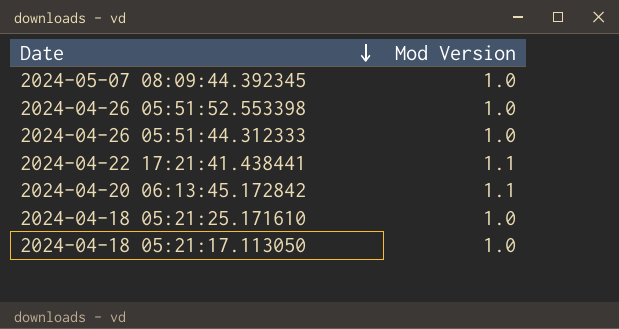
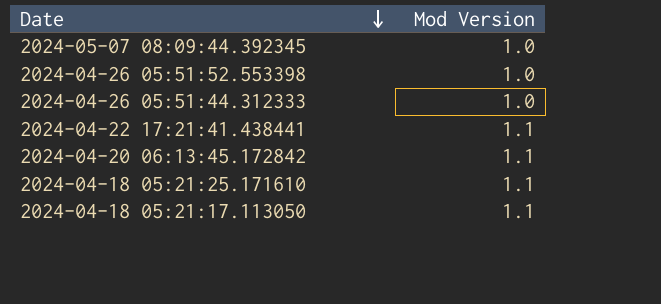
2024-04-18 05:21:25.171610 | Mod Version: 1.0 -> 1.1
2024-04-18 05:21:17.113050 | Mod Version: 1.0 -> 1.1

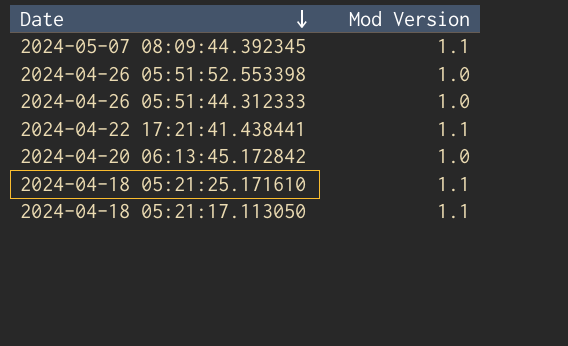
2024-05-07 08:09:44.392345 | Mod Version: 1.0 -> 1.1
2024-04-20 06:13:45.172842 | Mod Version: 1.1 -> 1.0

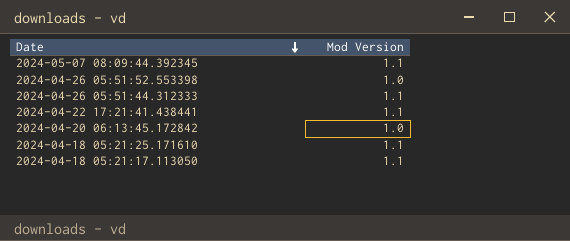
2024-04-26 05:51:44.312333 | Mod Version: 1.0 -> 1.1

